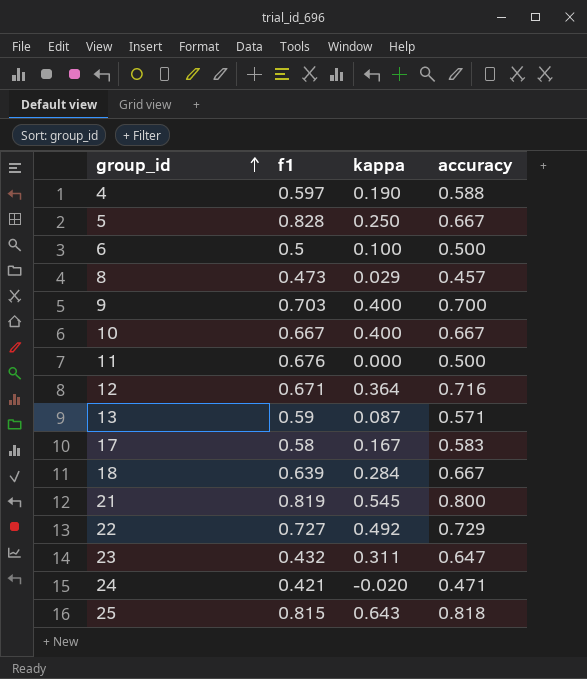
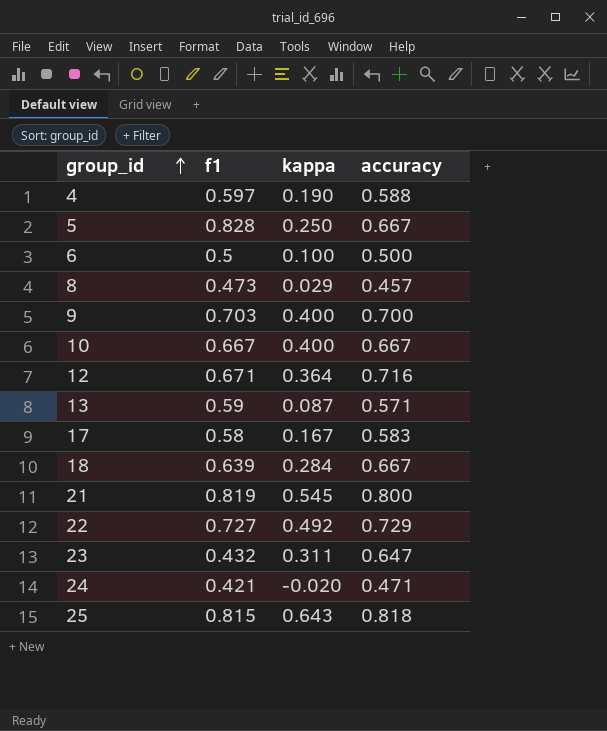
row 11: 0.676 | 0.000 | 0.500 -> none

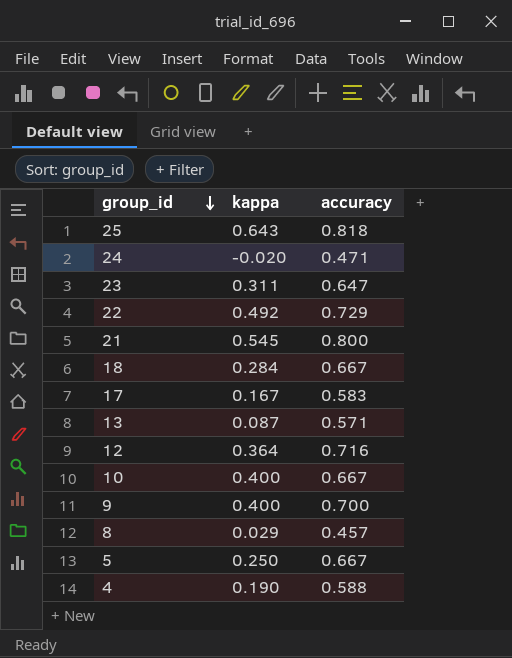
row order: group_id ascending -> group_id descending
column f1 | position: 2 -> none
row 6: 0.5 | 0.100 | 0.500 -> none

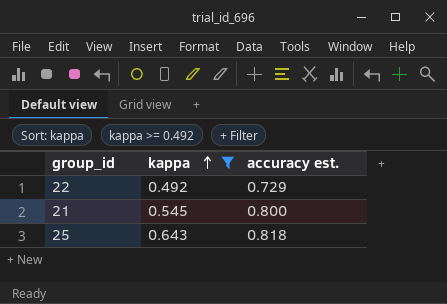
filter: none -> kappa >= 0.492
row order: group_id descending -> kappa ascending
column name: accuracy -> accuracy est.

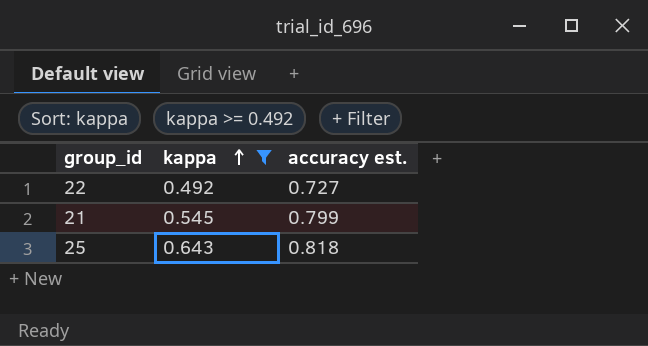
22 | accuracy est.: 0.729 -> 0.727
21 | accuracy est.: 0.800 -> 0.799

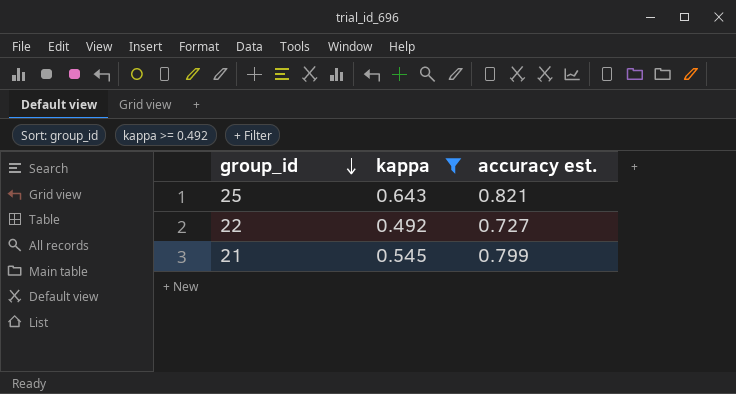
row order: kappa ascending -> group_id descending
25 | accuracy est.: 0.818 -> 0.821

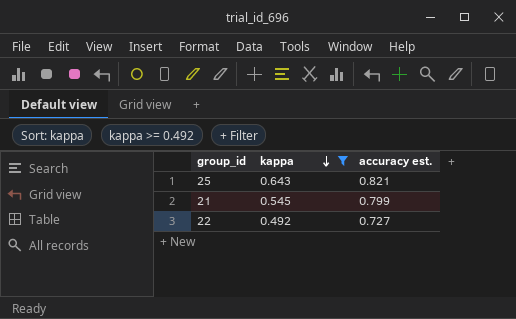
row order: group_id descending -> kappa descending

